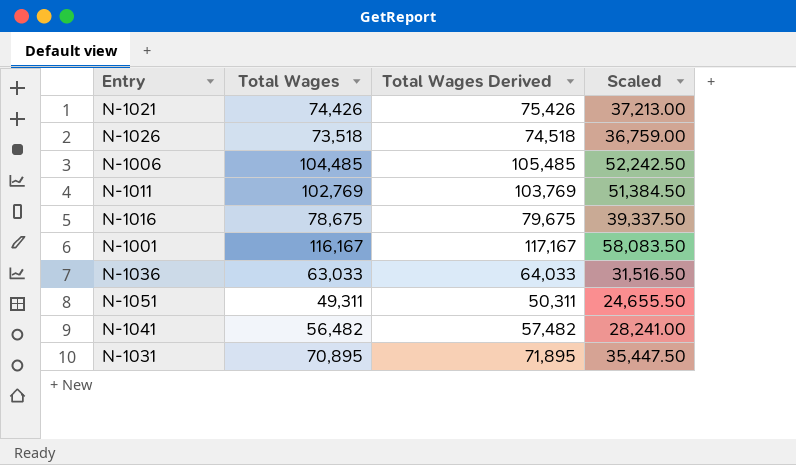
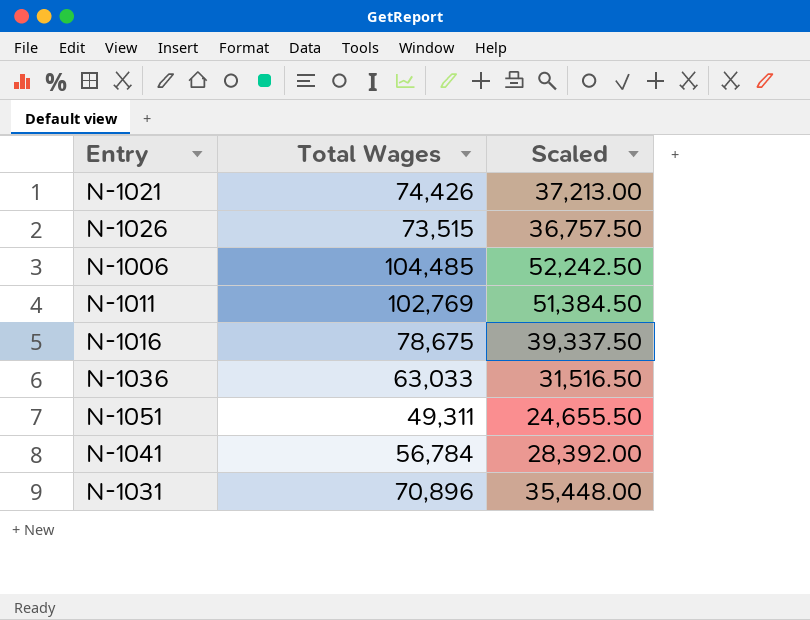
column Total Wages Derived | formula: [Total Wages] + 1000 -> none
row N-1001: 116,167 | 117,167 | 58,083.50 -> none
N-1026 | Total Wages: 73,518 -> 73,515
N-1026 | Scaled: 36,759.00 -> 36,757.50
N-1041 | Total Wages: 56,482 -> 56,784
N-1041 | Scaled: 28,241.00 -> 28,392.00
N-1031 | Total Wages: 70,895 -> 70,896
N-1031 | Scaled: 35,447.50 -> 35,448.00

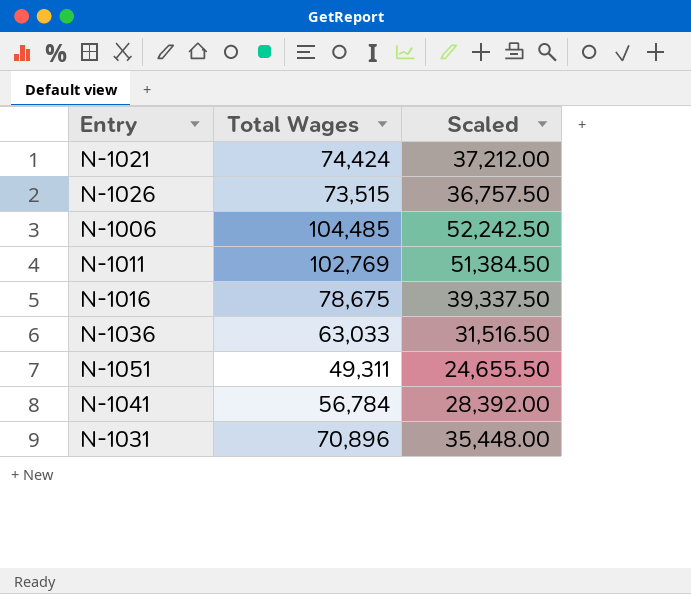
N-1021 | Total Wages: 74,426 -> 74,424
N-1021 | Scaled: 37,213.00 -> 37,212.00

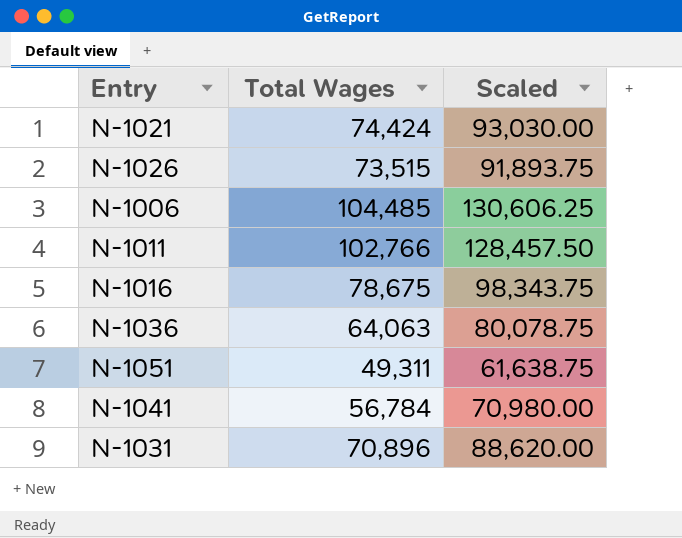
column Scaled | formula: [Total Wages] * 0.5 -> [Total Wages] * 1.25
N-1011 | Total Wages: 102,769 -> 102,766
N-1036 | Total Wages: 63,033 -> 64,063

